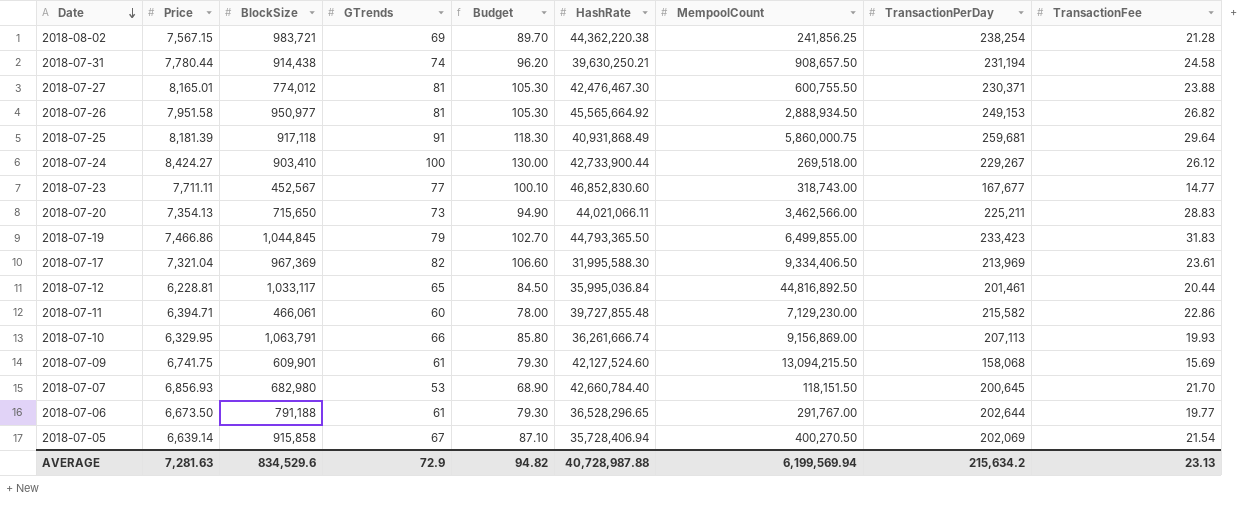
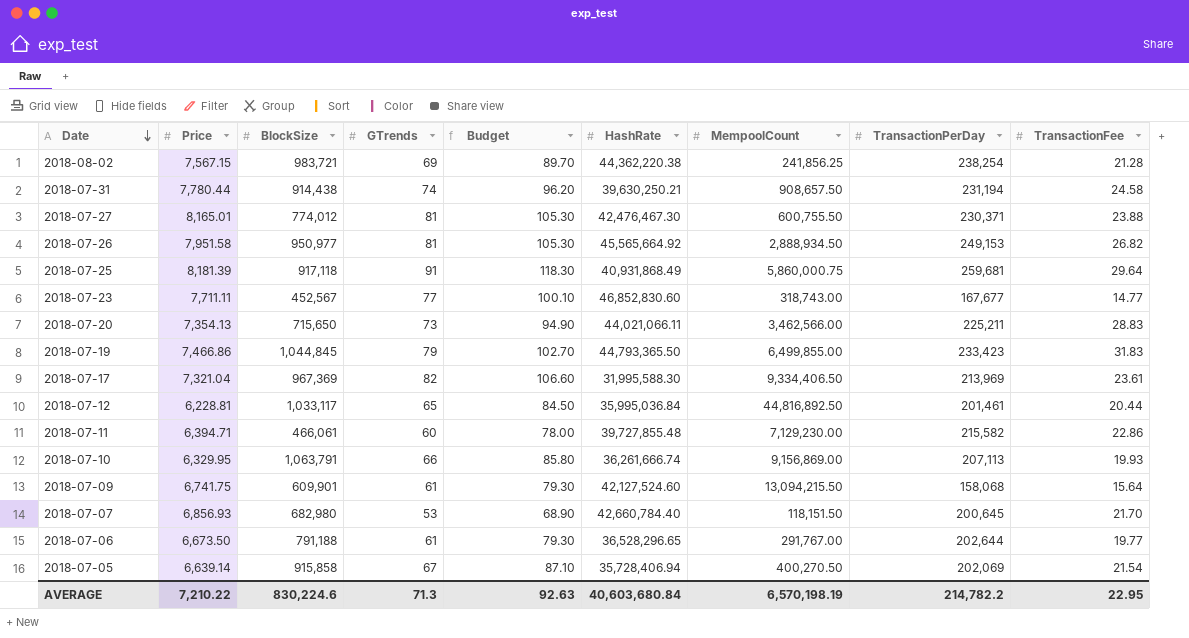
row 2018-07-24: 8,424.27 | 903,410 | 100 | 130.00 | 42,733,900.44 | 269,518.00 | 229,267 | 26.12 -> none
2018-07-09 | TransactionFee: 15.69 -> 15.64
AVERAGE | Price: 7,281.63 -> 7,210.22
AVERAGE | BlockSize: 834,529.6 -> 830,224.6
AVERAGE | GTrends: 72.9 -> 71.3
AVERAGE | Budget: 94.82 -> 92.63
AVERAGE | HashRate: 40,728,987.88 -> 40,603,680.84
AVERAGE | MempoolCount: 6,199,569.94 -> 6,570,198.19
AVERAGE | TransactionPerDay: 215,634.2 -> 214,782.2
AVERAGE | TransactionFee: 23.13 -> 22.95

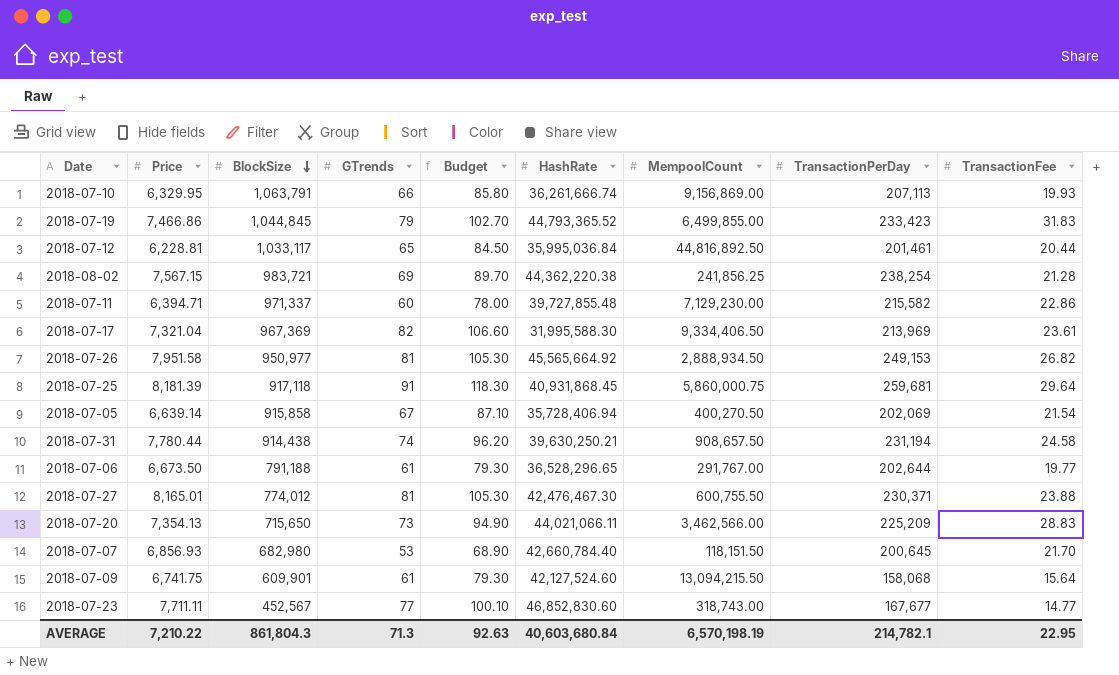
row order: Date descending -> BlockSize descending
2018-07-19 | HashRate: 44,793,365.50 -> 44,793,365.52
2018-07-11 | BlockSize: 466,061 -> 971,337
2018-07-25 | HashRate: 40,931,868.49 -> 40,931,868.45
2018-07-20 | TransactionPerDay: 225,211 -> 225,209
AVERAGE | BlockSize: 830,224.6 -> 861,804.3
AVERAGE | TransactionPerDay: 214,782.2 -> 214,782.1

